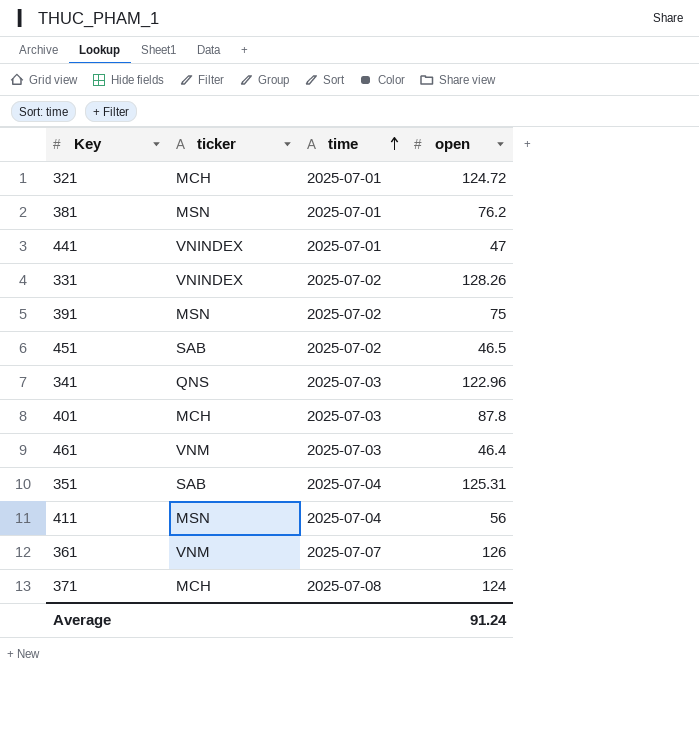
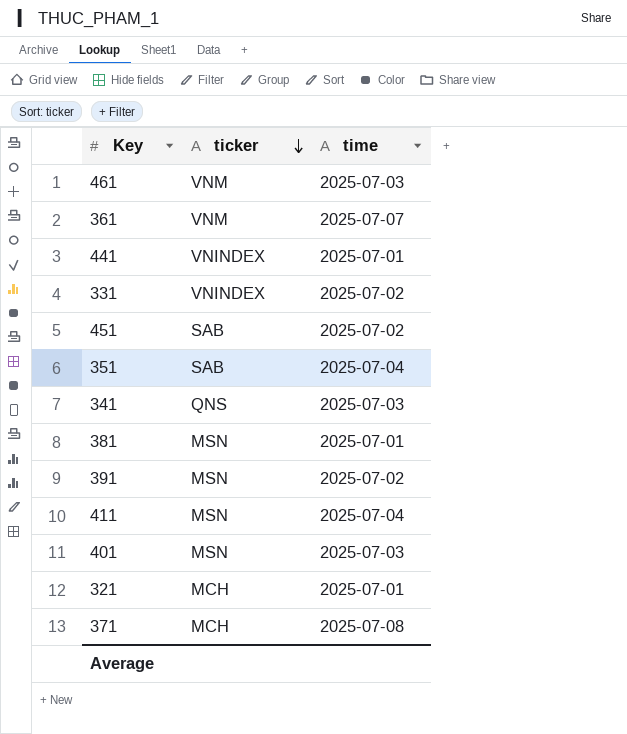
row order: time ascending -> ticker descending
column open | position: 4 -> none
401 | ticker: MCH -> MSN

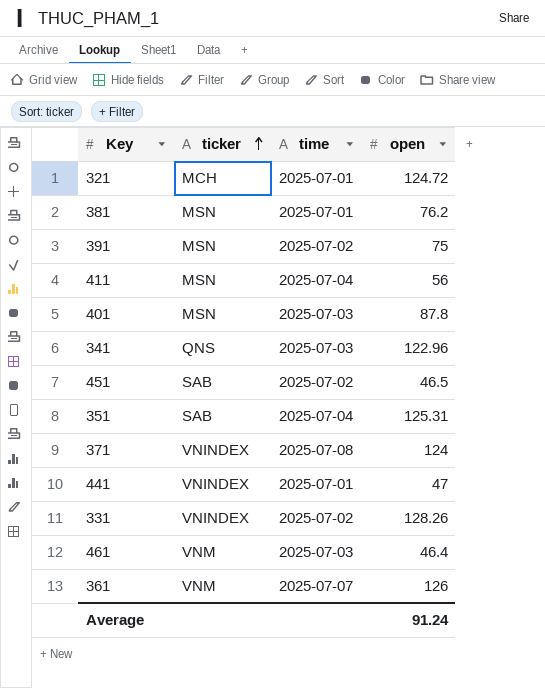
row order: ticker descending -> ticker ascending
column open | position: none -> 4
371 | ticker: MCH -> VNINDEX

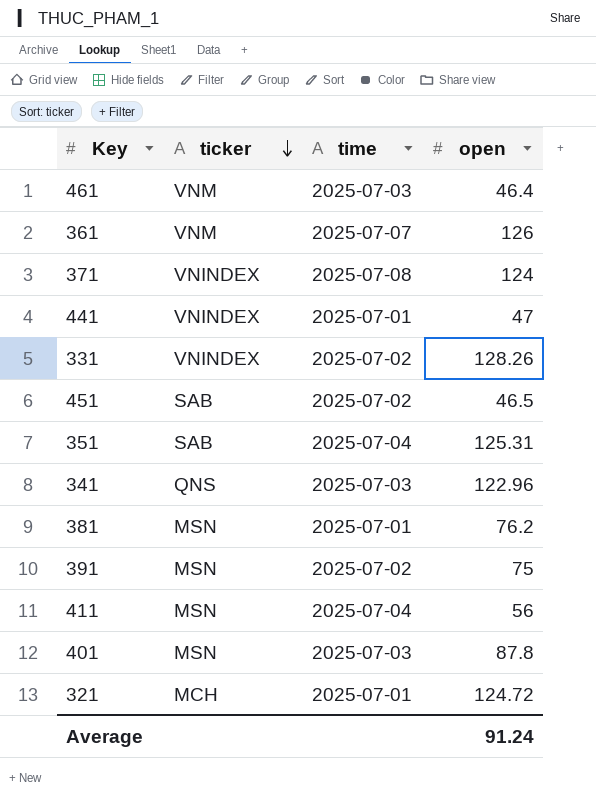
row order: ticker ascending -> ticker descending

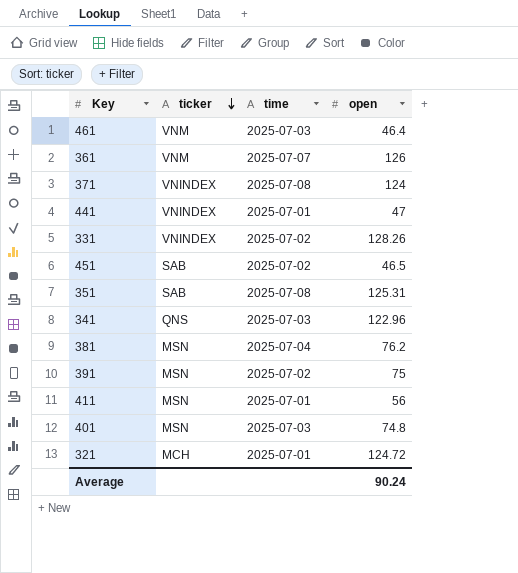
351 | time: 2025-07-04 -> 2025-07-08
381 | time: 2025-07-01 -> 2025-07-04
411 | time: 2025-07-04 -> 2025-07-01
401 | open: 87.8 -> 74.8
Average | open: 91.24 -> 90.24

